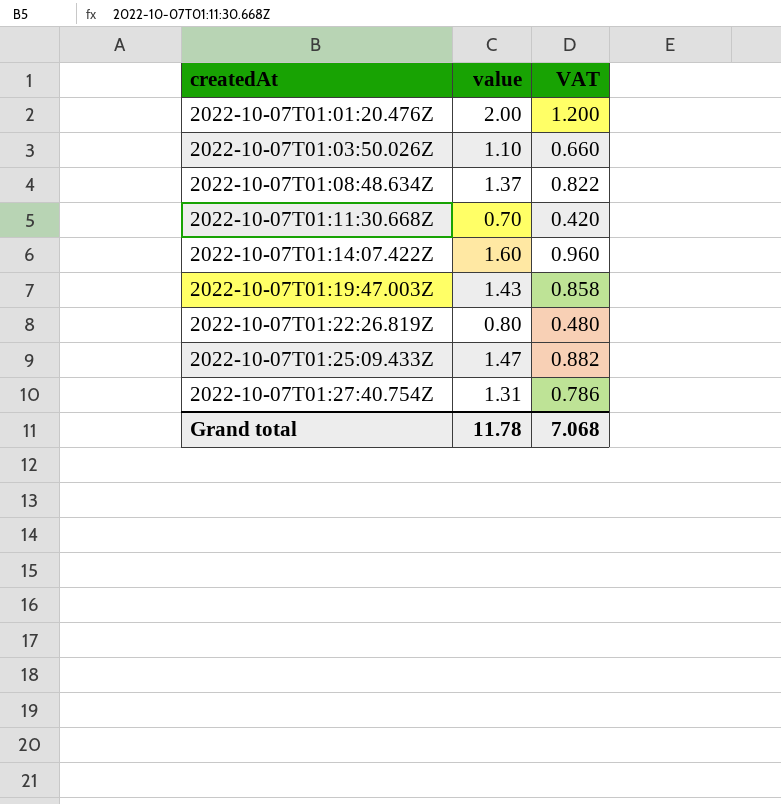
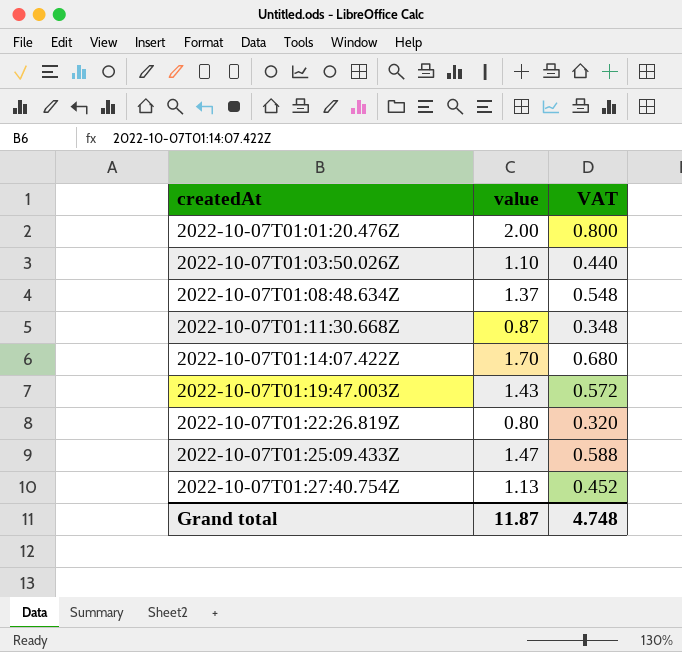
column VAT | formula: [value] * 0.6 -> [value] * 0.4
2022-10-07T01:11:30.668Z | value: 0.70 -> 0.87
2022-10-07T01:14:07.422Z | value: 1.60 -> 1.70
2022-10-07T01:27:40.754Z | value: 1.31 -> 1.13
Grand total | value: 11.78 -> 11.87
Grand total | VAT: 7.068 -> 4.748

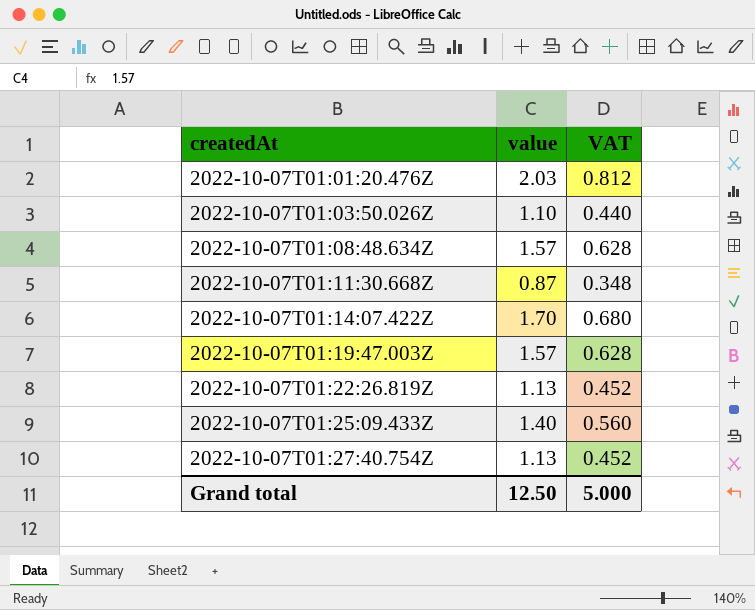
2022-10-07T01:01:20.476Z | value: 2.00 -> 2.03
2022-10-07T01:01:20.476Z | VAT: 0.800 -> 0.812
2022-10-07T01:08:48.634Z | value: 1.37 -> 1.57
2022-10-07T01:08:48.634Z | VAT: 0.548 -> 0.628
2022-10-07T01:19:47.003Z | value: 1.43 -> 1.57
2022-10-07T01:19:47.003Z | VAT: 0.572 -> 0.628
2022-10-07T01:22:26.819Z | value: 0.80 -> 1.13
2022-10-07T01:22:26.819Z | VAT: 0.320 -> 0.452
2022-10-07T01:25:09.433Z | value: 1.47 -> 1.40
2022-10-07T01:25:09.433Z | VAT: 0.588 -> 0.560
Grand total | value: 11.87 -> 12.50
Grand total | VAT: 4.748 -> 5.000

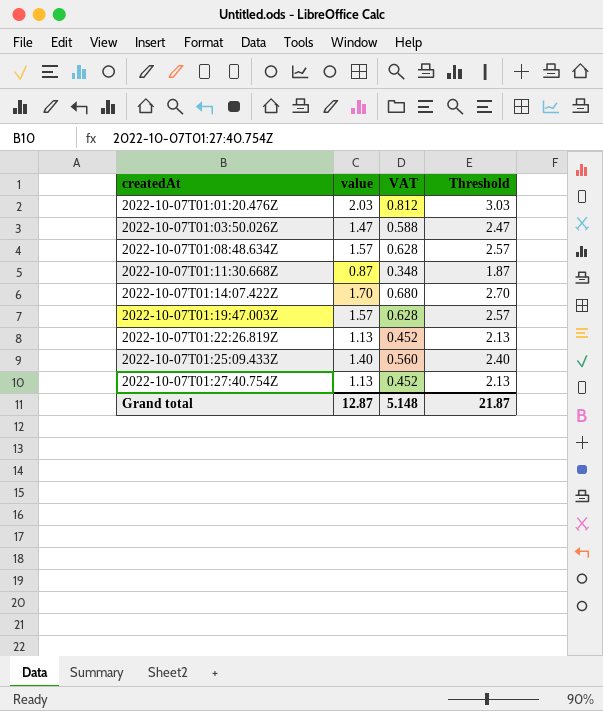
column Threshold | formula: none -> [value] + 1
2022-10-07T01:03:50.026Z | value: 1.10 -> 1.47
2022-10-07T01:03:50.026Z | VAT: 0.440 -> 0.588
Grand total | value: 12.50 -> 12.87
Grand total | VAT: 5.000 -> 5.148

